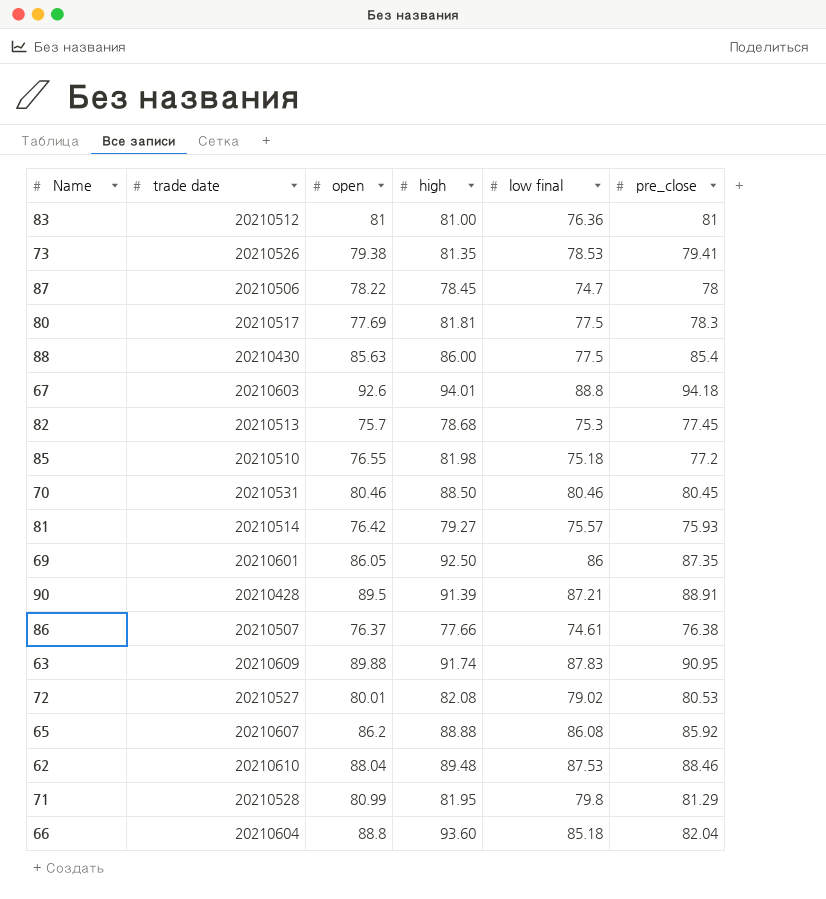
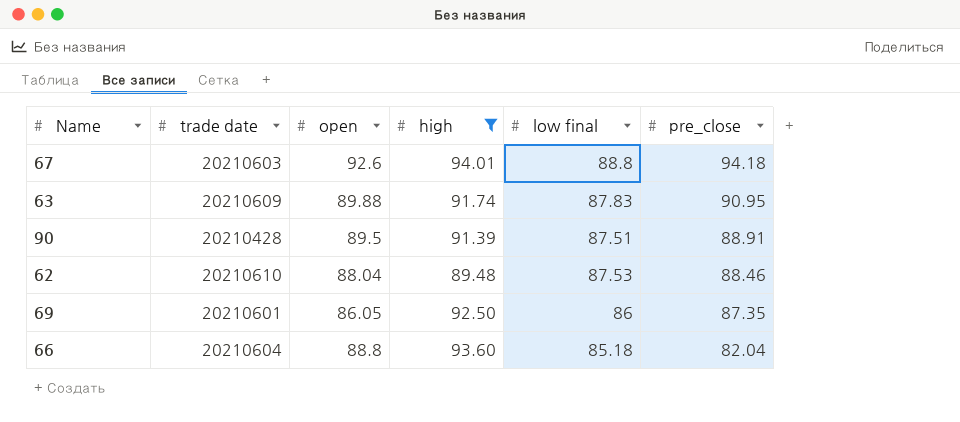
filter: none -> high >= 89.48
row order: none -> pre_close descending
90 | low final: 87.21 -> 87.51

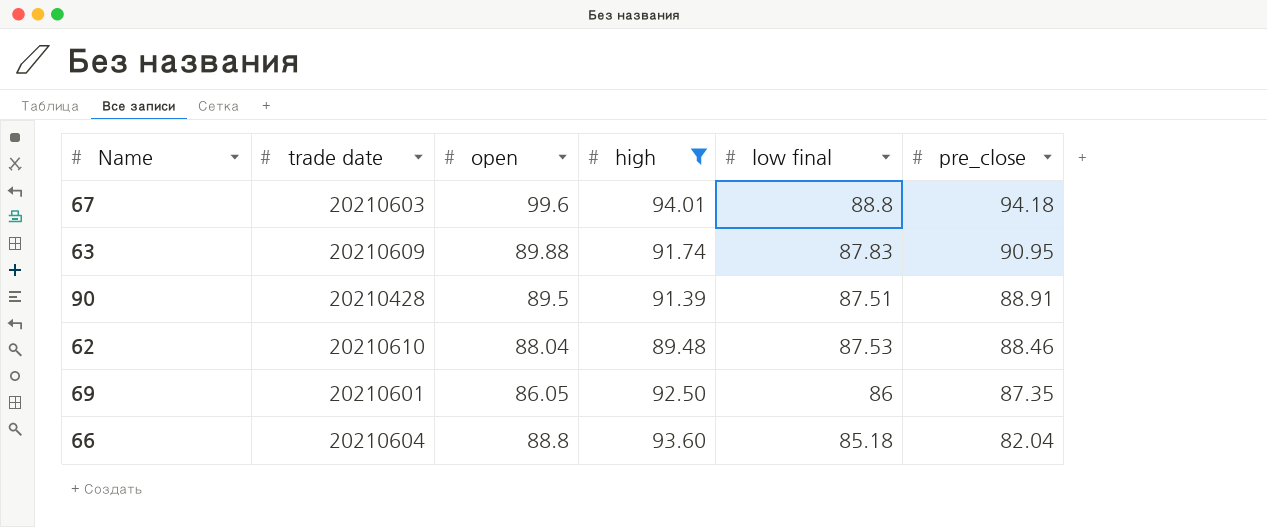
67 | open: 92.6 -> 99.6

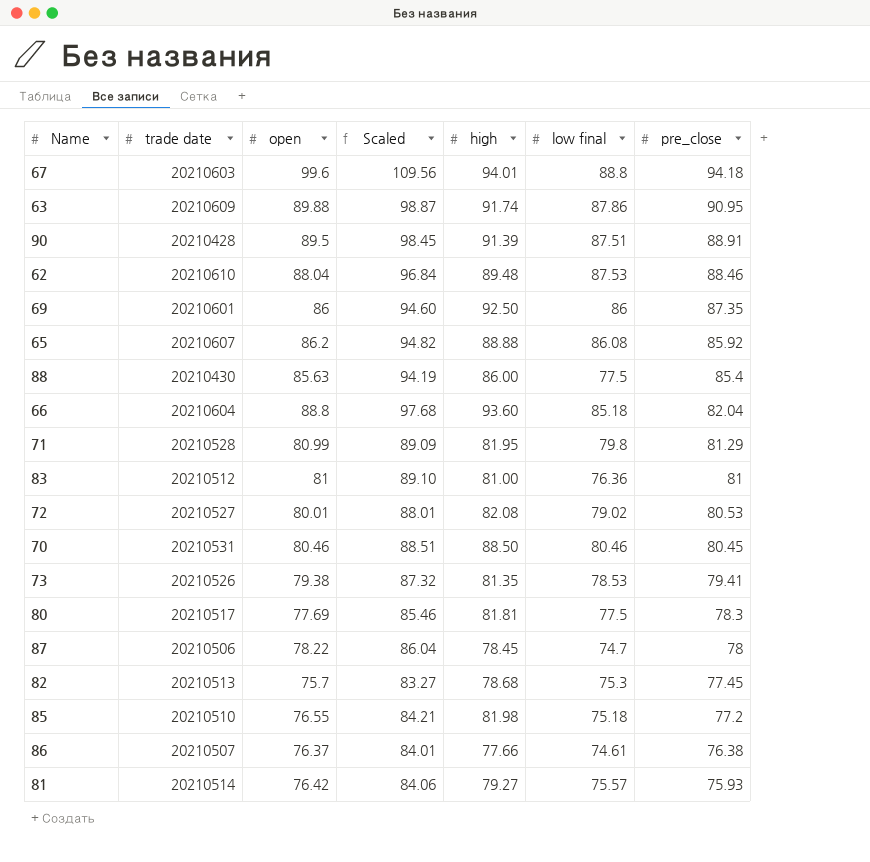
filter: high >= 89.48 -> none
column Scaled | formula: none -> [open] * 1.1
63 | low final: 87.83 -> 87.86
69 | open: 86.05 -> 86

